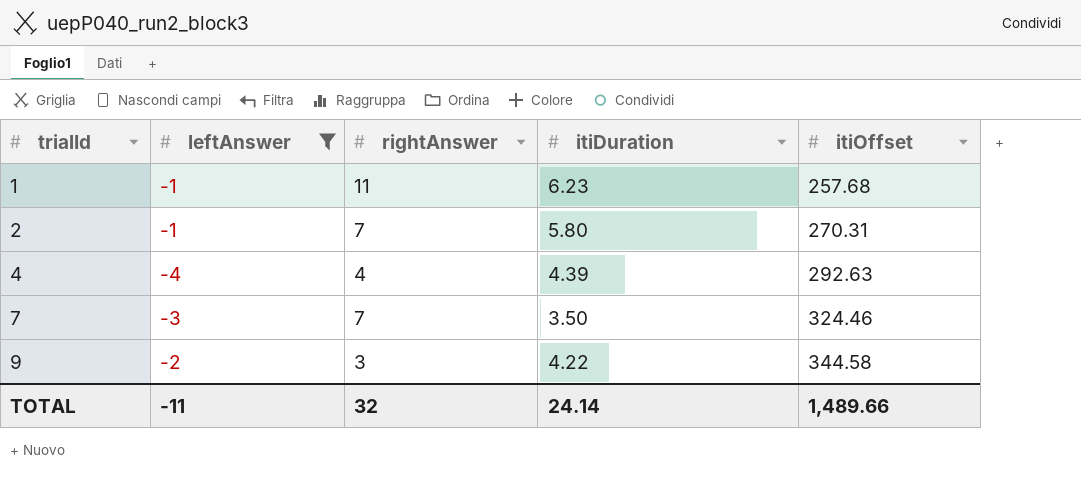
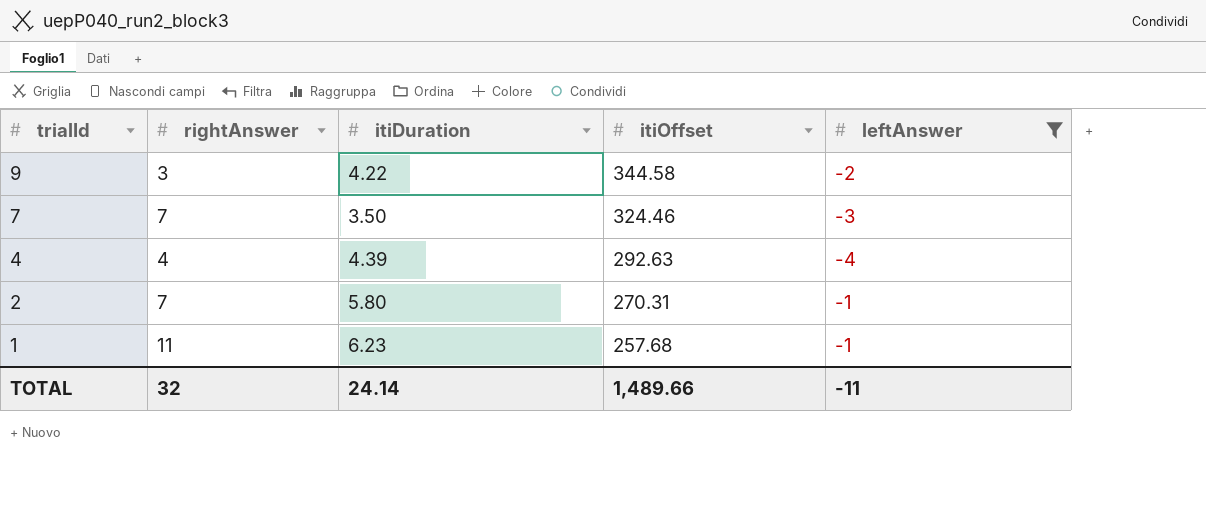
row order: trialId ascending -> trialId descending
column leftAnswer | position: 2 -> 5

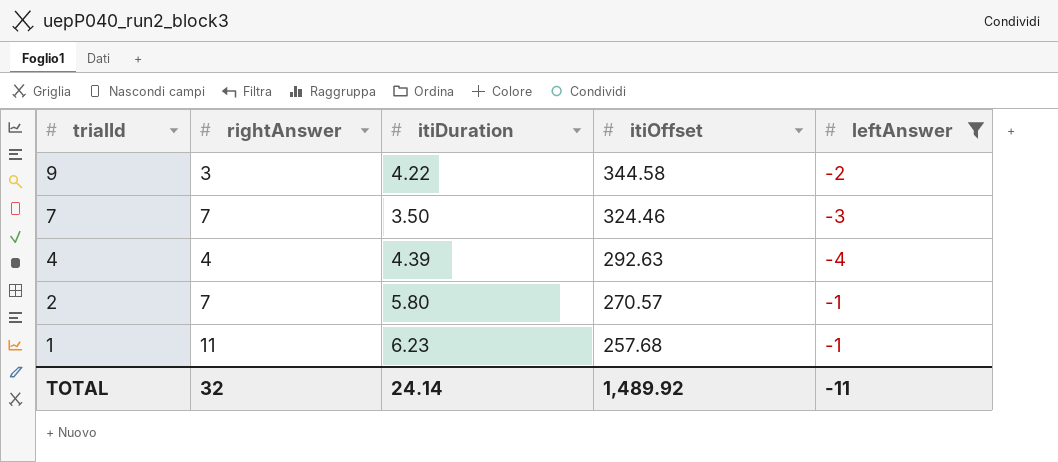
2 | itiOffset: 270.31 -> 270.57
TOTAL | itiOffset: 1,489.66 -> 1,489.92

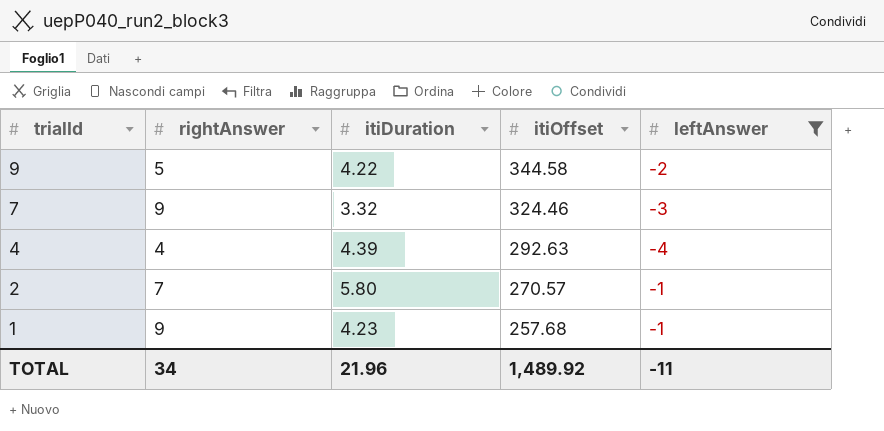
9 | rightAnswer: 3 -> 5
7 | rightAnswer: 7 -> 9
7 | itiDuration: 3.50 -> 3.32
1 | rightAnswer: 11 -> 9
1 | itiDuration: 6.23 -> 4.23
TOTAL | rightAnswer: 32 -> 34
TOTAL | itiDuration: 24.14 -> 21.96

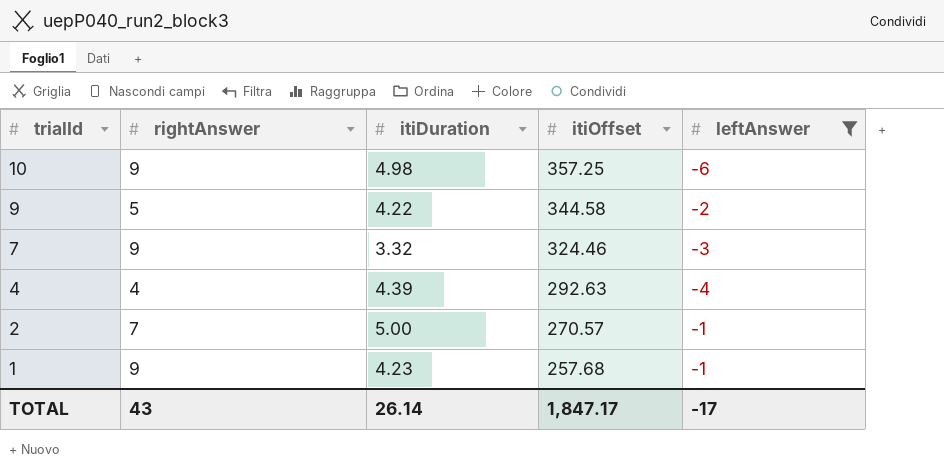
row 10: none -> 9 | 4.98 | 357.25 | -6
2 | itiDuration: 5.80 -> 5.00
TOTAL | rightAnswer: 34 -> 43
TOTAL | itiDuration: 21.96 -> 26.14
TOTAL | itiOffset: 1,489.92 -> 1,847.17
TOTAL | leftAnswer: -11 -> -17

